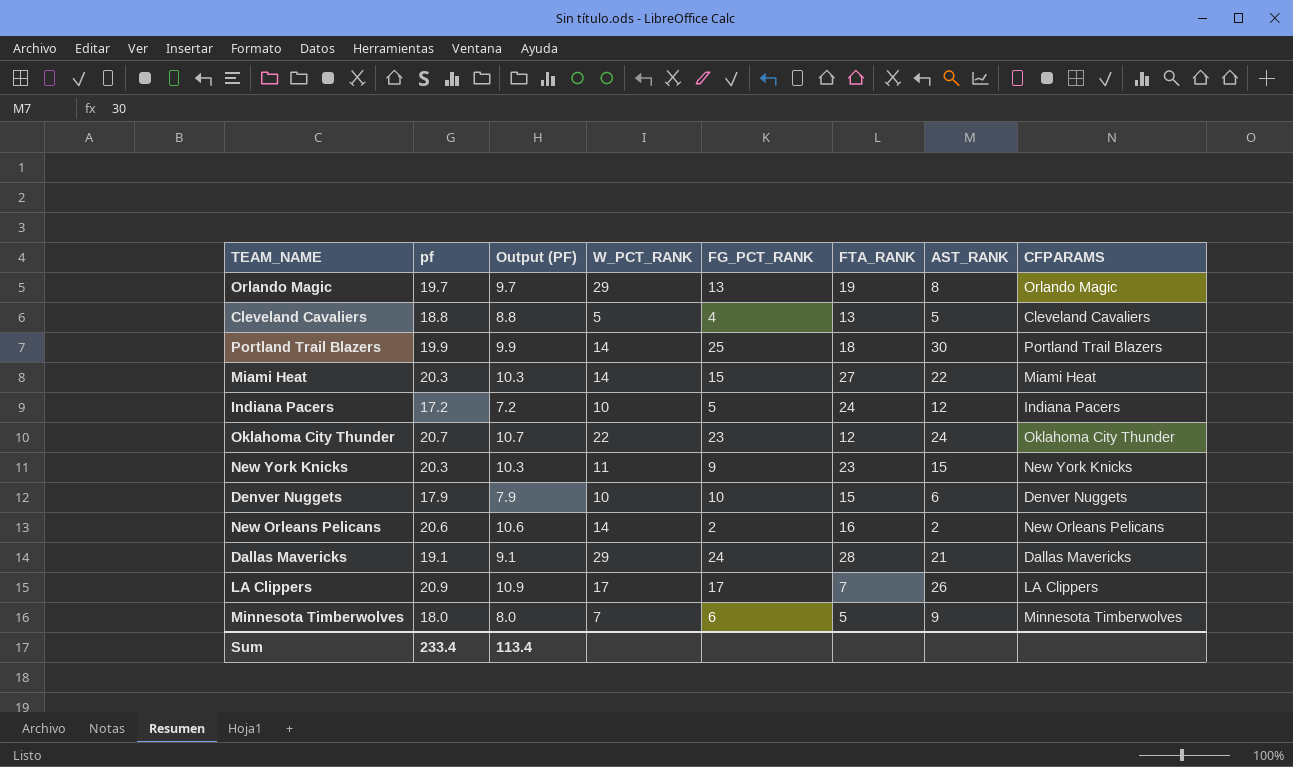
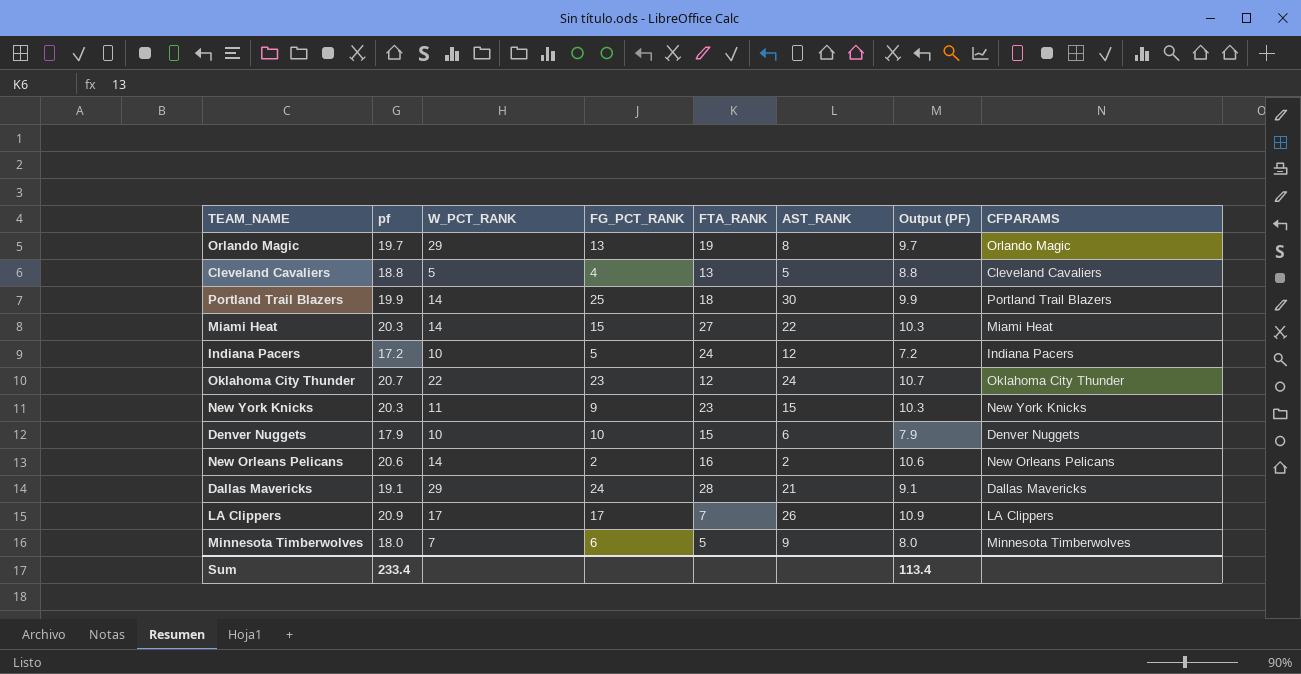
column Output (PF) | position: 3 -> 7

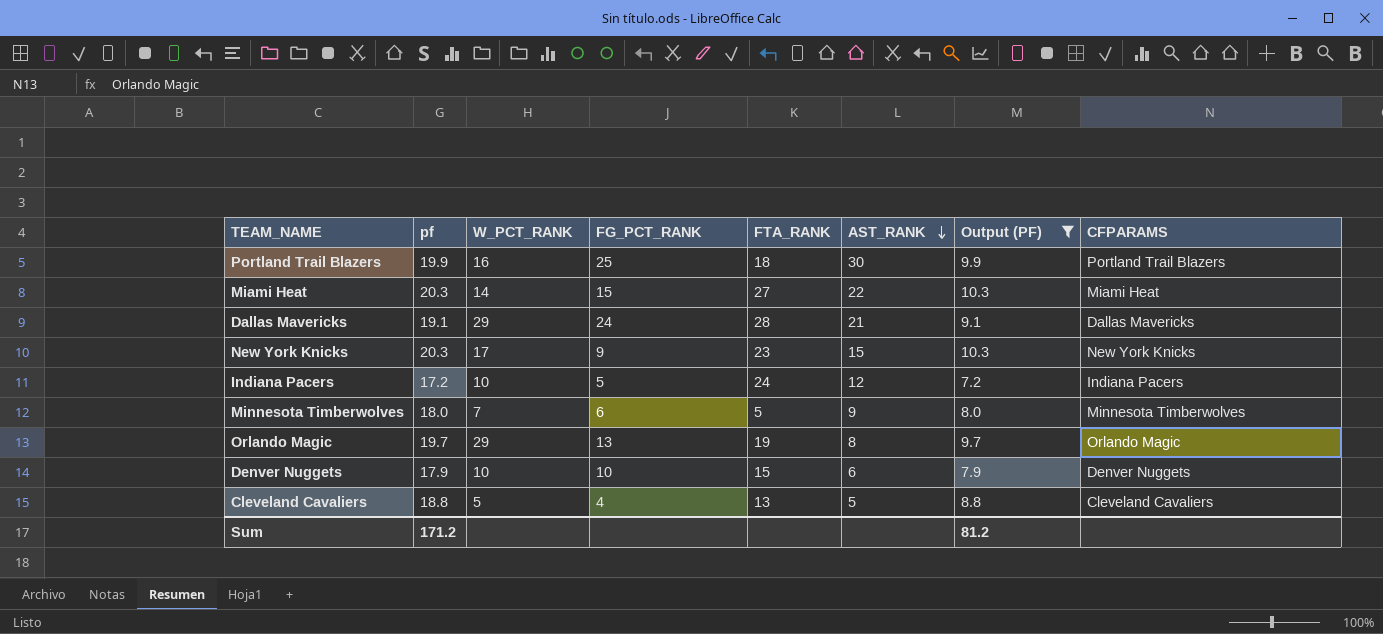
filter: none -> Output (PF) <= 10.3
row order: none -> AST_RANK descending
Portland Trail Blazers | W_PCT_RANK: 14 -> 16
New York Knicks | W_PCT_RANK: 11 -> 17
Sum | pf: 233.4 -> 171.2
Sum | Output (PF): 113.4 -> 81.2

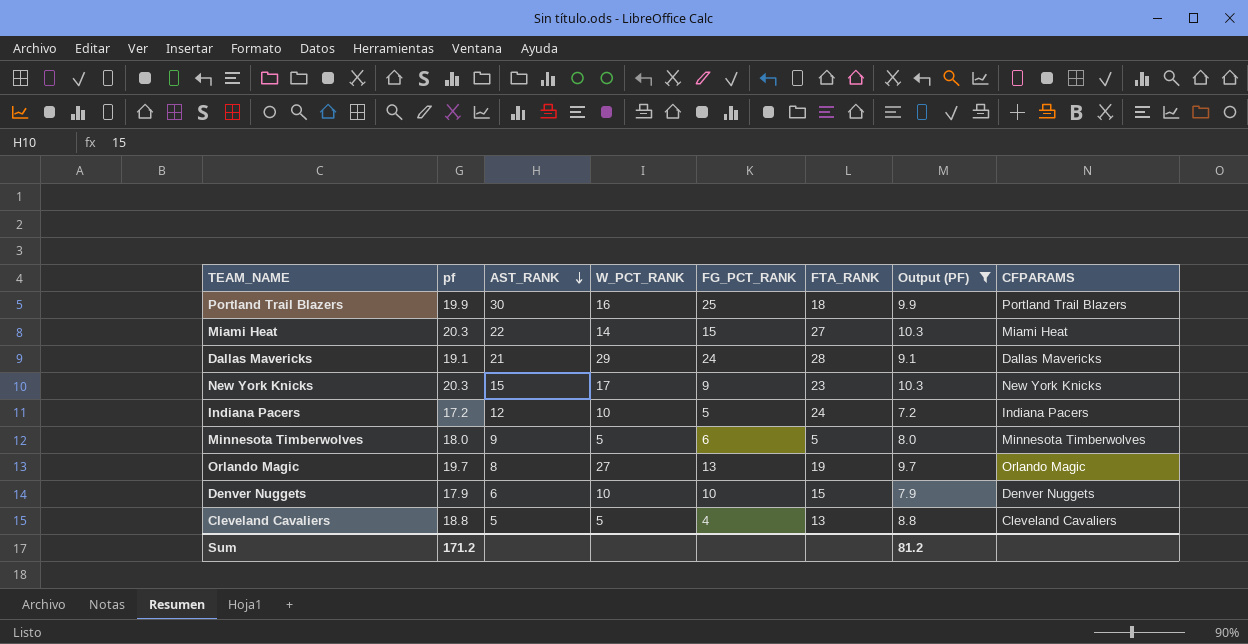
column AST_RANK | position: 6 -> 3
Minnesota Timberwolves | W_PCT_RANK: 7 -> 5
Orlando Magic | W_PCT_RANK: 29 -> 27

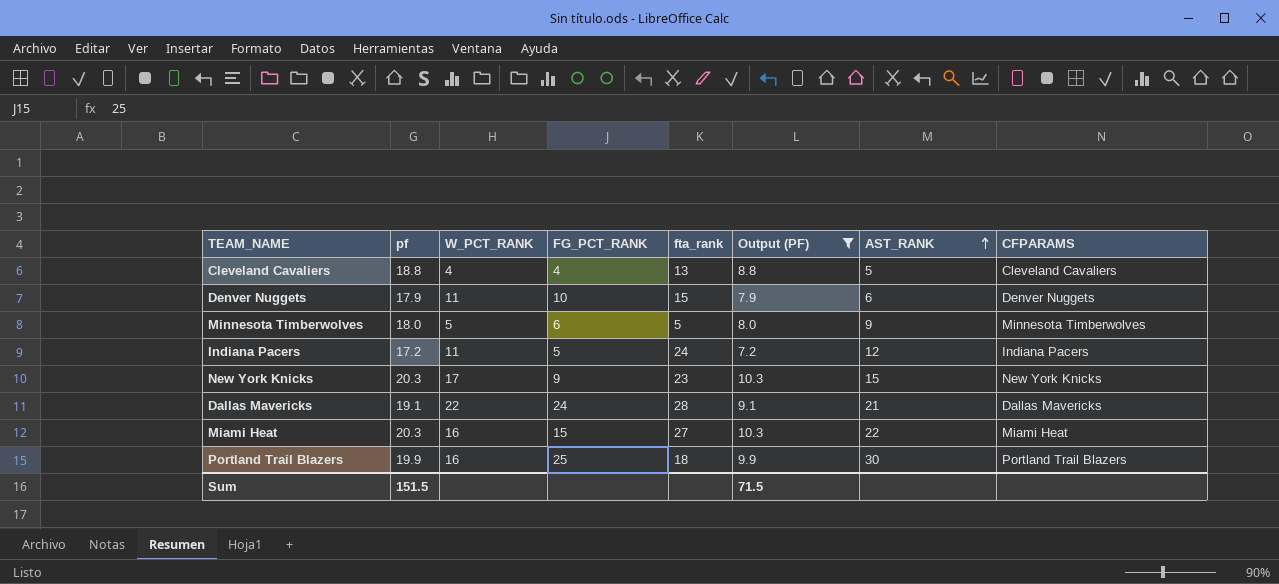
row order: AST_RANK descending -> AST_RANK ascending
column name: FTA_RANK -> fta_rank
column AST_RANK | position: 3 -> 7
row Orlando Magic: 19.7 | 8 | 27 | 13 | 19 | 9.7 | Orlando Magic -> none
Cleveland Cavaliers | W_PCT_RANK: 5 -> 4
Denver Nuggets | W_PCT_RANK: 10 -> 11
Indiana Pacers | W_PCT_RANK: 10 -> 11
Dallas Mavericks | W_PCT_RANK: 29 -> 22
Miami Heat | W_PCT_RANK: 14 -> 16
Sum | pf: 171.2 -> 151.5
Sum | Output (PF): 81.2 -> 71.5

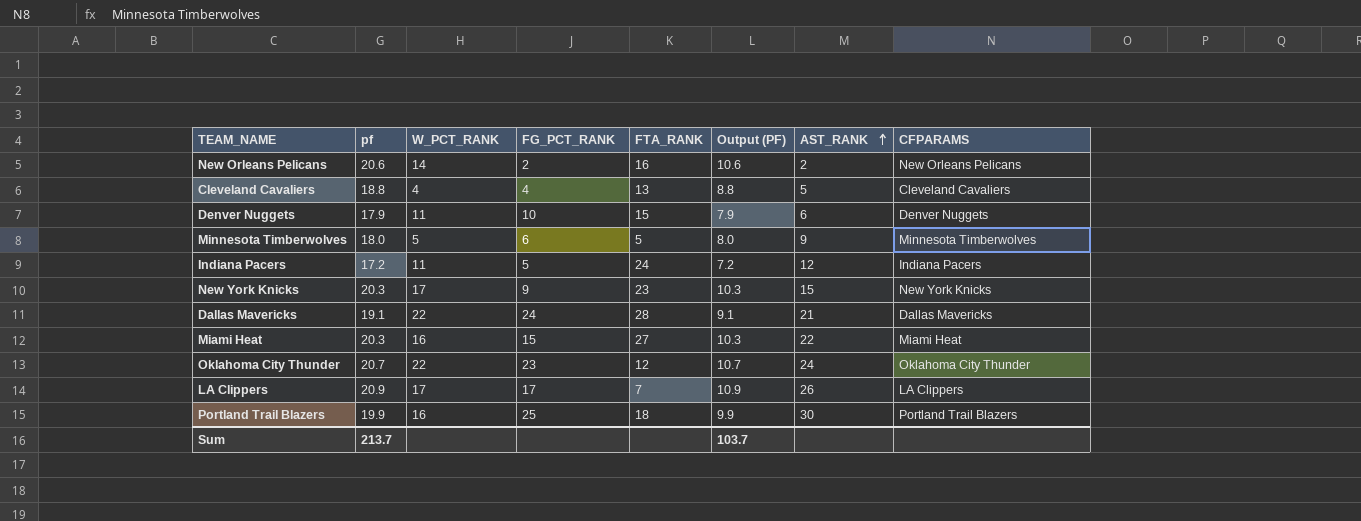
filter: Output (PF) <= 10.3 -> none
column name: fta_rank -> FTA_RANK
Sum | pf: 151.5 -> 213.7
Sum | Output (PF): 71.5 -> 103.7

